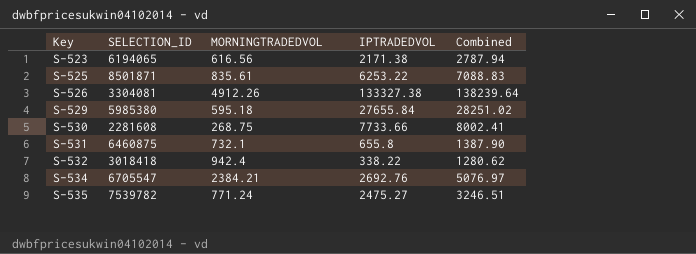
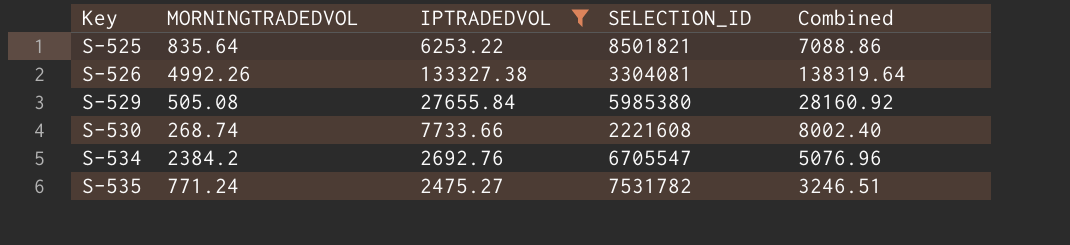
filter: none -> IPTRADEDVOL >= 2475.27
column SELECTION_ID | position: 2 -> 4
S-525 | MORNINGTRADEDVOL: 835.61 -> 835.64
S-525 | SELECTION_ID: 8501871 -> 8501821
S-525 | Combined: 7088.83 -> 7088.86
S-526 | MORNINGTRADEDVOL: 4912.26 -> 4992.26
S-526 | Combined: 138239.64 -> 138319.64
S-529 | MORNINGTRADEDVOL: 595.18 -> 505.08
S-529 | Combined: 28251.02 -> 28160.92
S-530 | MORNINGTRADEDVOL: 268.75 -> 268.74
S-530 | SELECTION_ID: 2281608 -> 2221608
S-530 | Combined: 8002.41 -> 8002.40
S-534 | MORNINGTRADEDVOL: 2384.21 -> 2384.2
S-534 | Combined: 5076.97 -> 5076.96
S-535 | SELECTION_ID: 7539782 -> 7531782

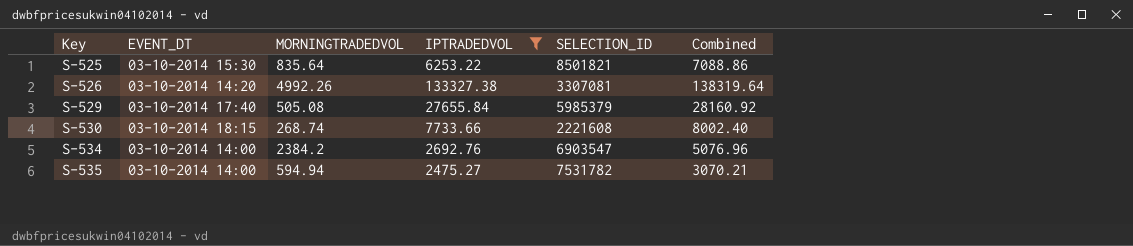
column EVENT_DT | position: none -> 2
S-526 | SELECTION_ID: 3304081 -> 3307081
S-529 | SELECTION_ID: 5985380 -> 5985379
S-534 | SELECTION_ID: 6705547 -> 6903547
S-535 | MORNINGTRADEDVOL: 771.24 -> 594.94
S-535 | Combined: 3246.51 -> 3070.21

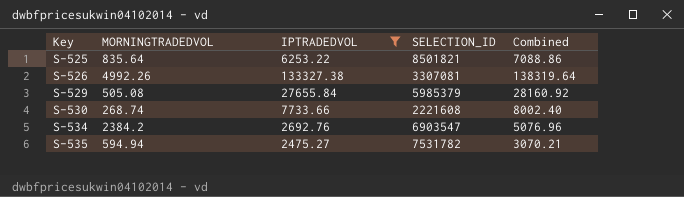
column EVENT_DT | position: 2 -> none

